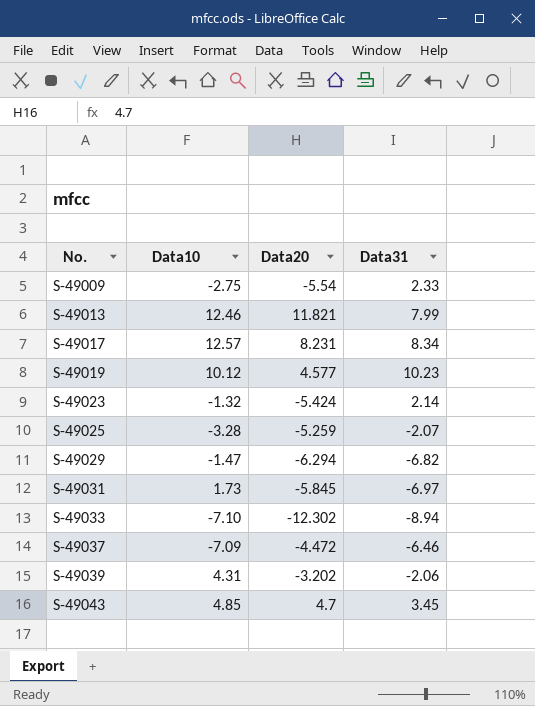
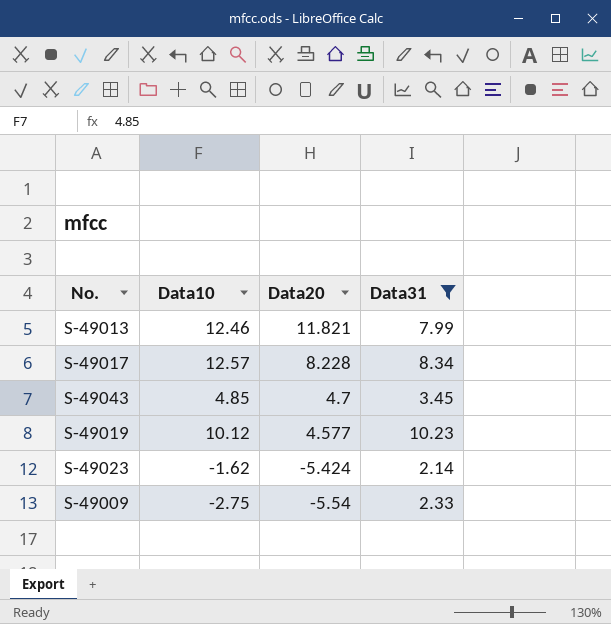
filter: none -> Data31 >= 2.14
row order: No. ascending -> Data20 descending
S-49017 | Data20: 8.231 -> 8.228
S-49023 | Data10: -1.32 -> -1.62

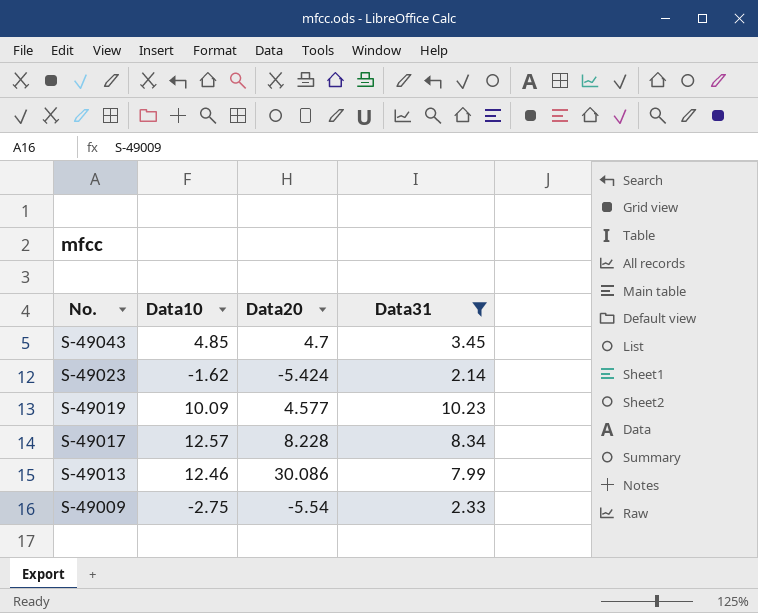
row order: Data20 descending -> No. descending
S-49019 | Data10: 10.12 -> 10.09
S-49013 | Data20: 11.821 -> 30.086

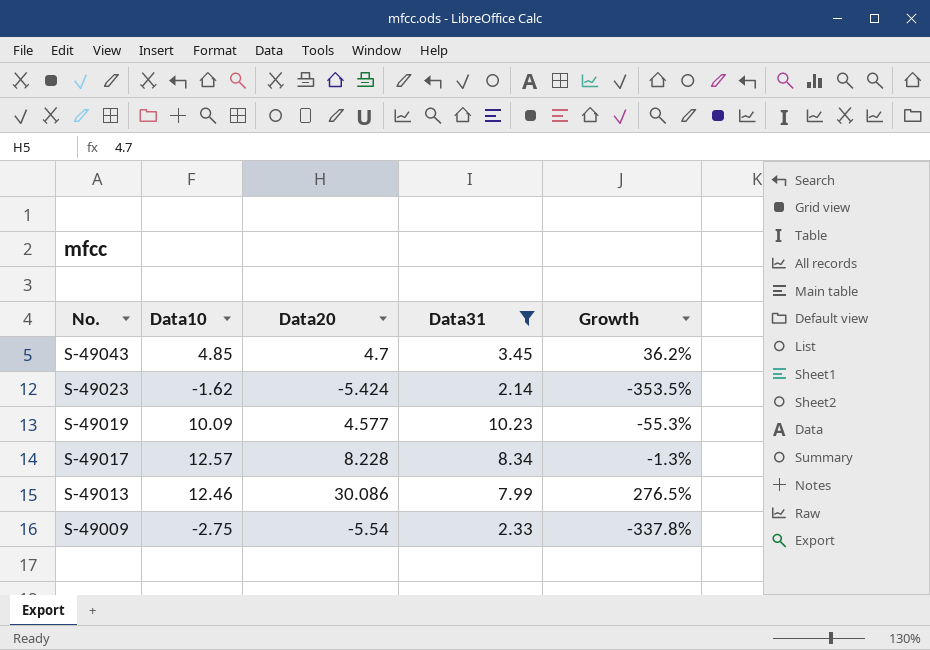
column Growth | formula: none -> ([Data20] - [Data31]) / [Data31]

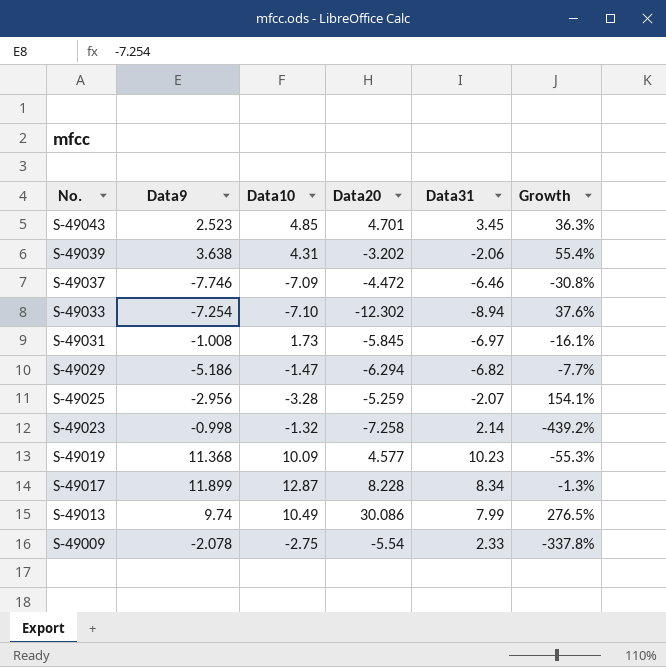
filter: Data31 >= 2.14 -> none
column Data9 | position: none -> 2
S-49043 | Data20: 4.7 -> 4.701
S-49043 | Growth: 36.2% -> 36.3%
S-49023 | Data10: -1.62 -> -1.32
S-49023 | Data20: -5.424 -> -7.258
S-49023 | Growth: -353.5% -> -439.2%
S-49017 | Data10: 12.57 -> 12.87
S-49013 | Data10: 12.46 -> 10.49

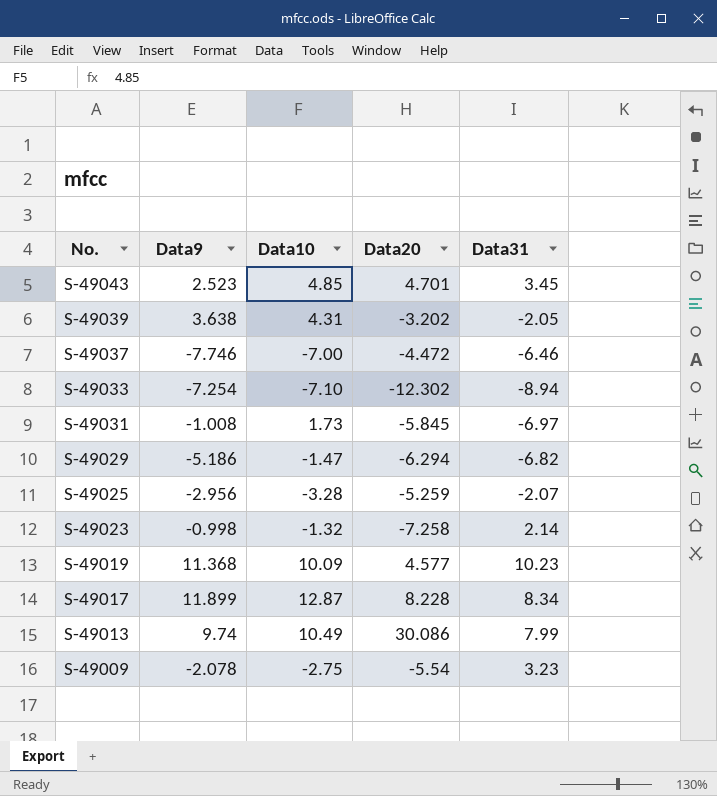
column Growth | formula: ([Data20] - [Data31]) / [Data31] -> none
S-49039 | Data31: -2.06 -> -2.05
S-49037 | Data10: -7.09 -> -7.00
S-49009 | Data31: 2.33 -> 3.23

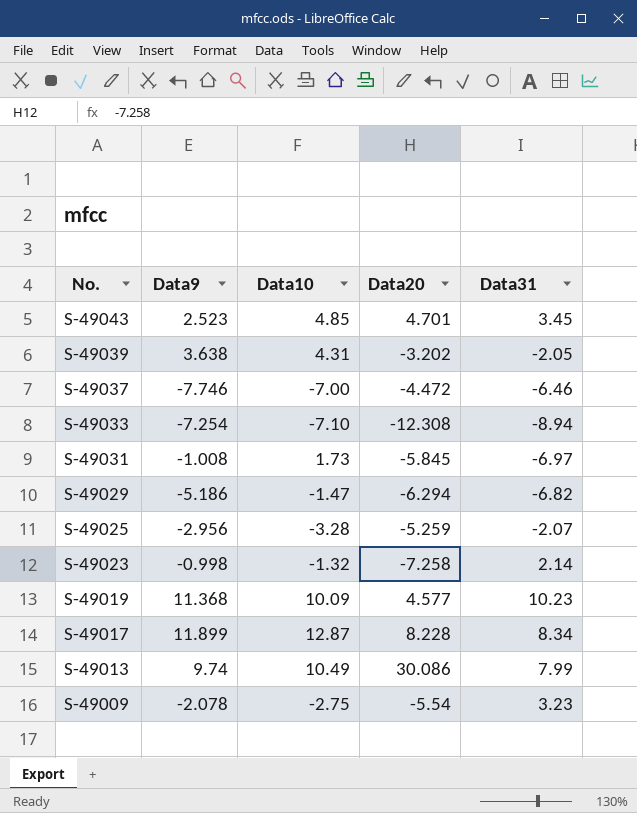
S-49033 | Data20: -12.302 -> -12.308

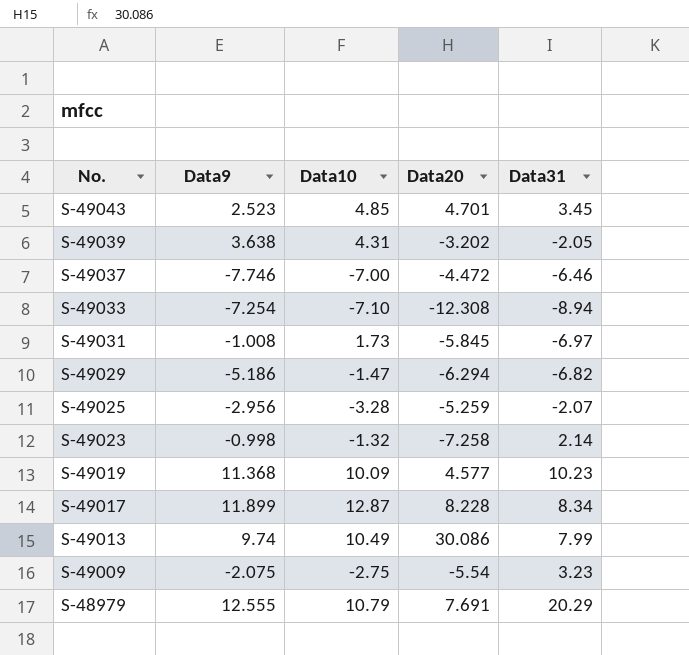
S-49009 | Data9: -2.078 -> -2.075
row S-48979: none -> 12.555 | 10.79 | 7.691 | 20.29

